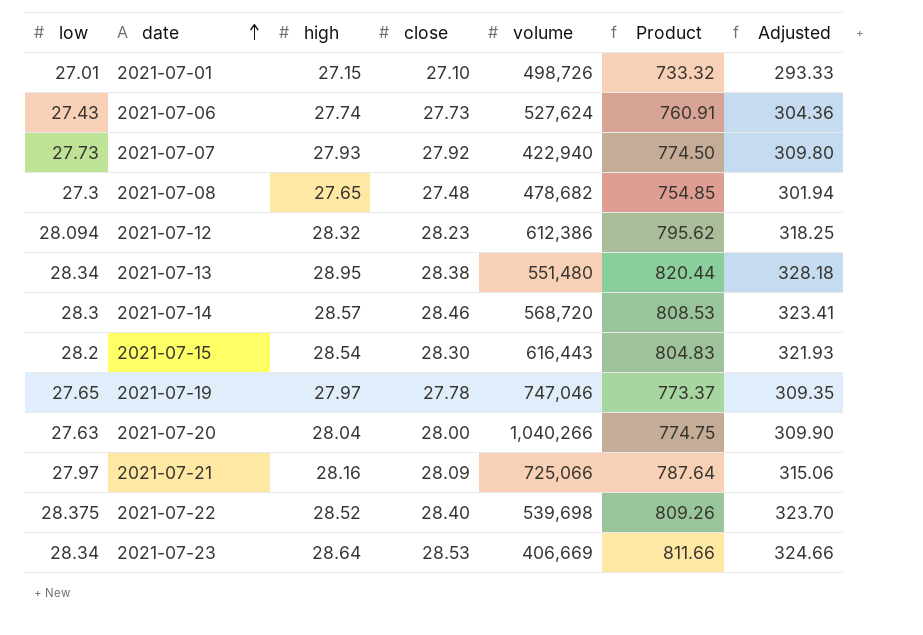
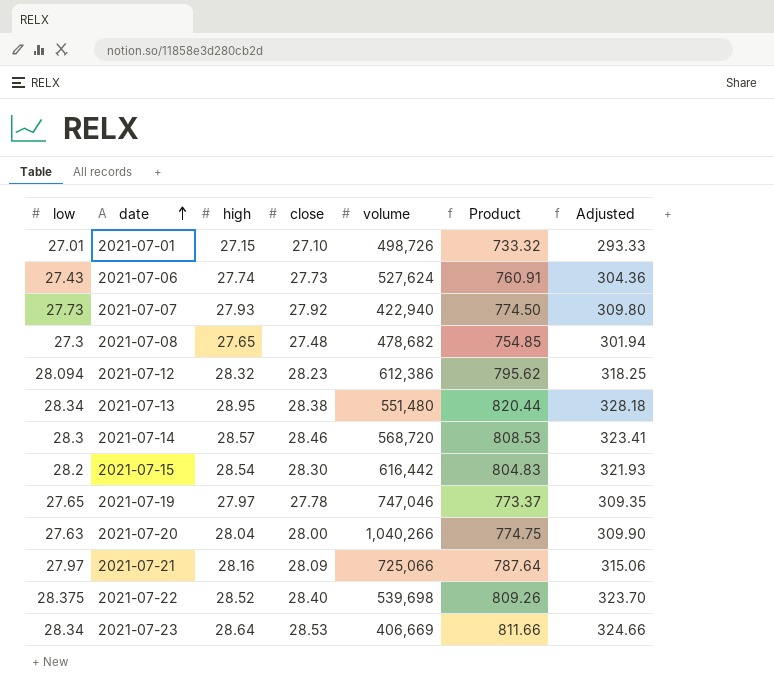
2021-07-15 | volume: 616,443 -> 616,442

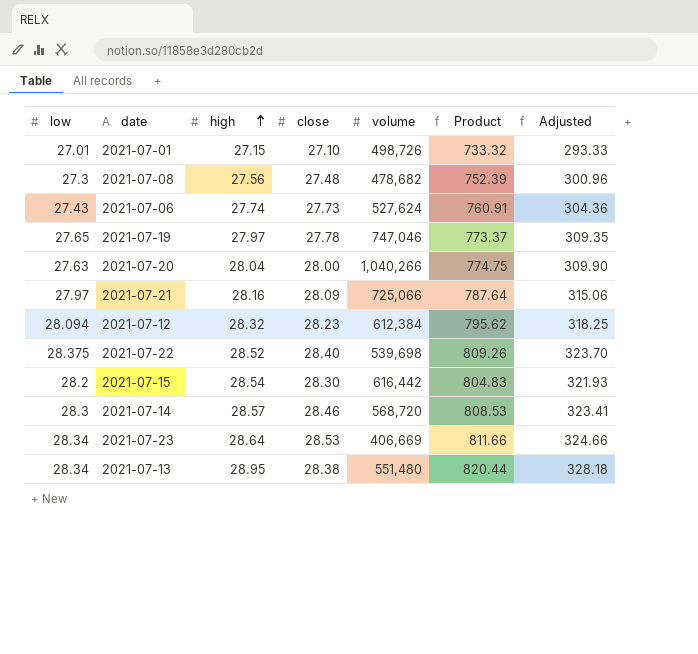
row order: date ascending -> high ascending
row 2021-07-07: 27.73 | 27.93 | 27.92 | 422,940 | 774.50 | 309.80 -> none
2021-07-08 | high: 27.65 -> 27.56
2021-07-08 | Product: 754.85 -> 752.39
2021-07-08 | Adjusted: 301.94 -> 300.96
2021-07-12 | volume: 612,386 -> 612,384

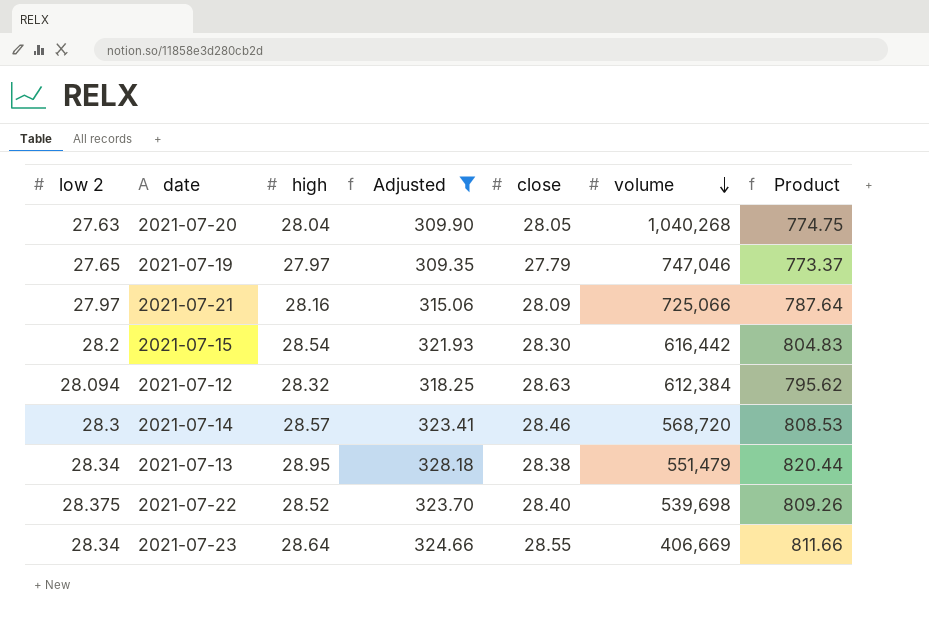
filter: none -> Adjusted >= 309.35
row order: high ascending -> volume descending
column name: low -> low 2
column Adjusted | position: 7 -> 4
2021-07-20 | close: 28.00 -> 28.05
2021-07-20 | volume: 1,040,266 -> 1,040,268
2021-07-19 | close: 27.78 -> 27.79
2021-07-12 | close: 28.23 -> 28.63
2021-07-13 | volume: 551,480 -> 551,479
2021-07-23 | close: 28.53 -> 28.55

